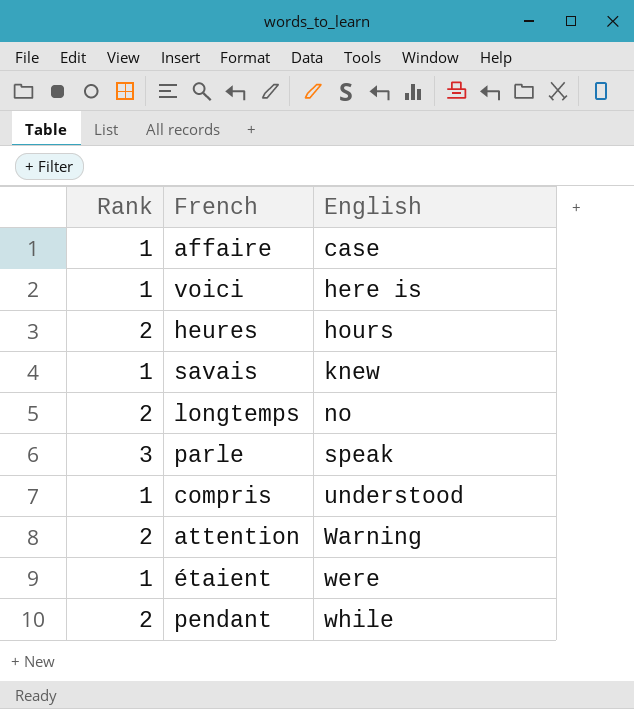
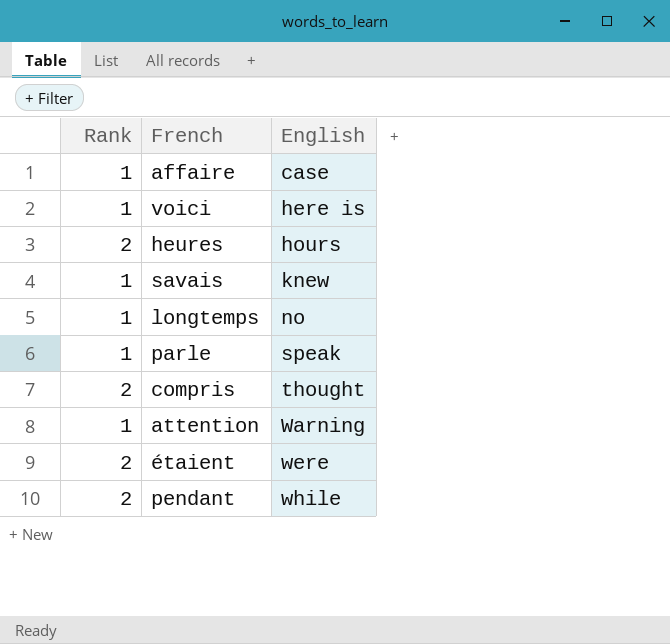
longtemps | Rank: 2 -> 1
parle | Rank: 3 -> 1
compris | Rank: 1 -> 2
compris | English: understood -> thought
attention | Rank: 2 -> 1
étaient | Rank: 1 -> 2

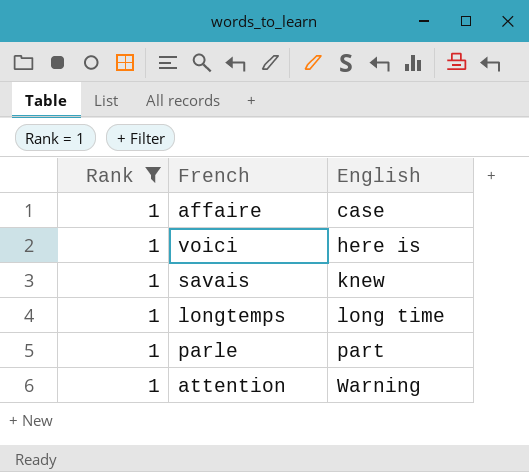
filter: none -> Rank = 1
longtemps | English: no -> long time
parle | English: speak -> part

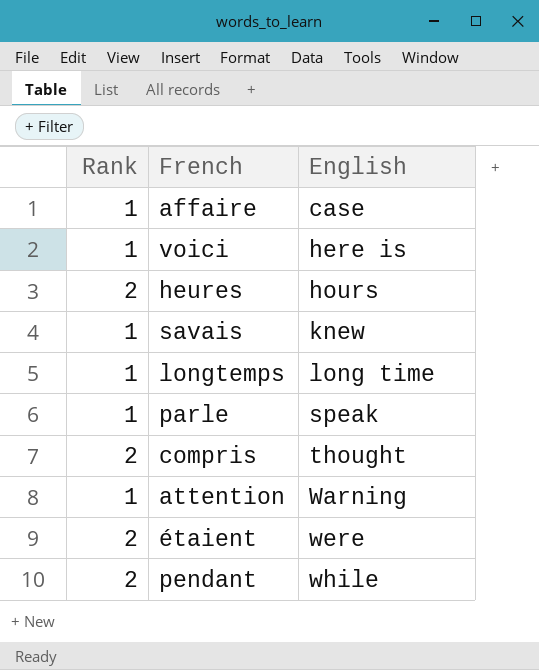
filter: Rank = 1 -> none
parle | English: part -> speak

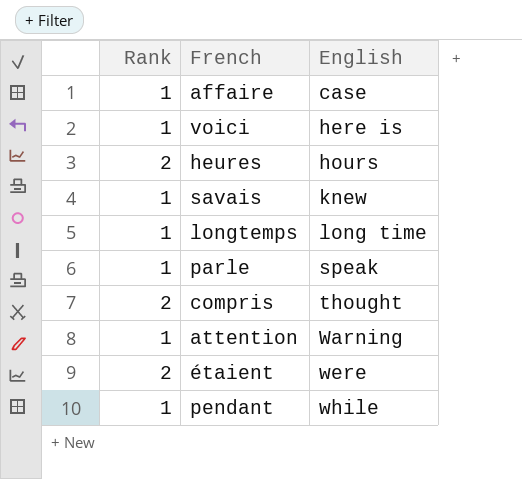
pendant | Rank: 2 -> 1

